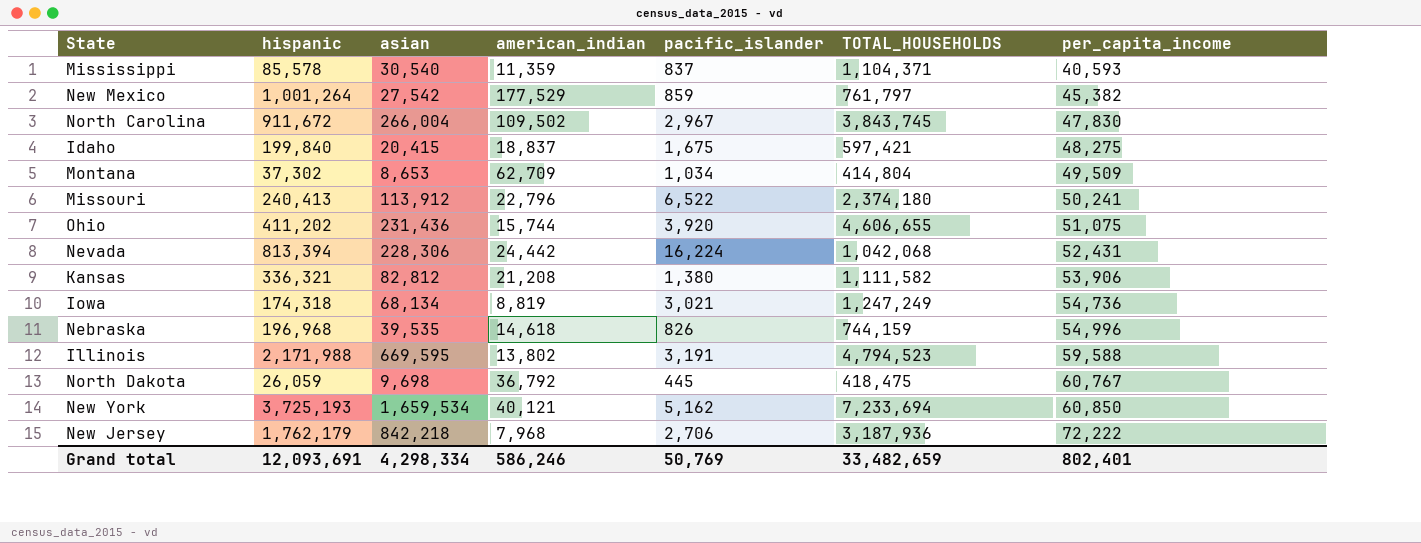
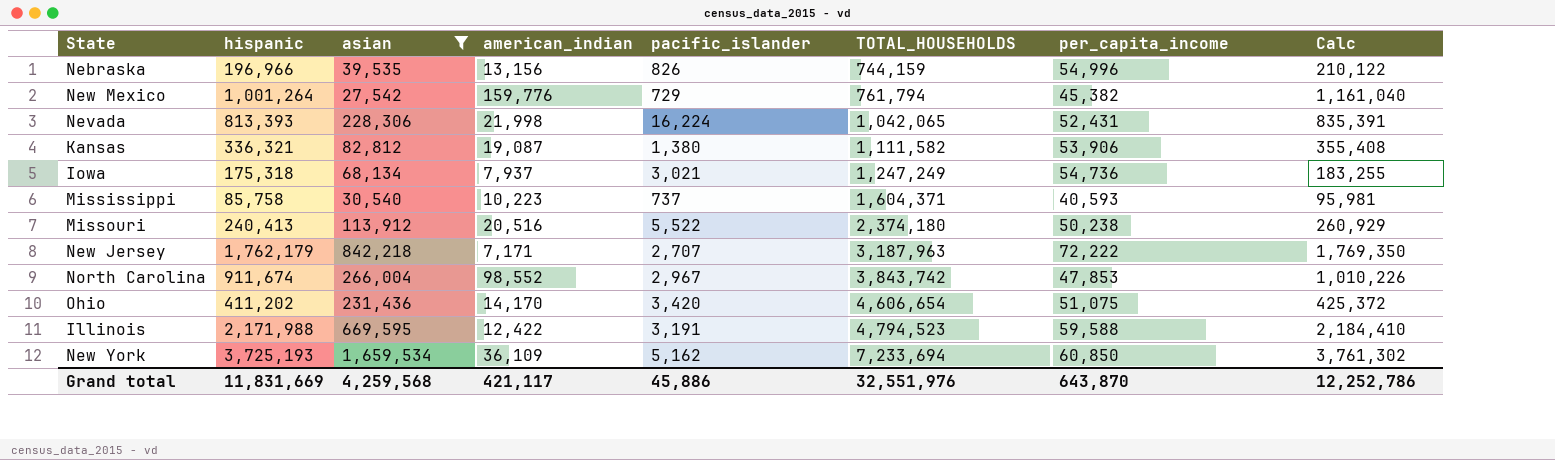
filter: none -> asian >= 27,542
row order: per_capita_income ascending -> TOTAL_HOUSEHOLDS ascending
column Calc | formula: none -> [hispanic] + [american_indian]
Nebraska | hispanic: 196,968 -> 196,966
Nebraska | american_indian: 14,618 -> 13,156
New Mexico | american_indian: 177,529 -> 159,776
New Mexico | pacific_islander: 859 -> 729
New Mexico | TOTAL_HOUSEHOLDS: 761,797 -> 761,794
Nevada | hispanic: 813,394 -> 813,393
Nevada | american_indian: 24,442 -> 21,998
Nevada | TOTAL_HOUSEHOLDS: 1,042,068 -> 1,042,065
Kansas | american_indian: 21,208 -> 19,087
Iowa | hispanic: 174,318 -> 175,318
Iowa | american_indian: 8,819 -> 7,937
Mississippi | hispanic: 85,578 -> 85,758
Mississippi | american_indian: 11,359 -> 10,223
Mississippi | pacific_islander: 837 -> 737
Mississippi | TOTAL_HOUSEHOLDS: 1,104,371 -> 1,604,371
Missouri | american_indian: 22,796 -> 20,516
Missouri | pacific_islander: 6,522 -> 5,522
Missouri | per_capita_income: 50,241 -> 50,238
New Jersey | american_indian: 7,968 -> 7,171
New Jersey | pacific_islander: 2,706 -> 2,707
New Jersey | TOTAL_HOUSEHOLDS: 3,187,936 -> 3,187,963
North Carolina | hispanic: 911,672 -> 911,674
North Carolina | american_indian: 109,502 -> 98,552
North Carolina | TOTAL_HOUSEHOLDS: 3,843,745 -> 3,843,742
North Carolina | per_capita_income: 47,830 -> 47,853
Ohio | american_indian: 15,744 -> 14,170
Ohio | pacific_islander: 3,920 -> 3,420
Ohio | TOTAL_HOUSEHOLDS: 4,606,655 -> 4,606,654
Illinois | american_indian: 13,802 -> 12,422
New York | american_indian: 40,121 -> 36,109
Grand total | hispanic: 12,093,691 -> 11,831,669
Grand total | asian: 4,298,334 -> 4,259,568
Grand total | american_indian: 586,246 -> 421,117
Grand total | pacific_islander: 50,769 -> 45,886
Grand total | TOTAL_HOUSEHOLDS: 33,482,659 -> 32,551,976
Grand total | per_capita_income: 802,401 -> 643,870

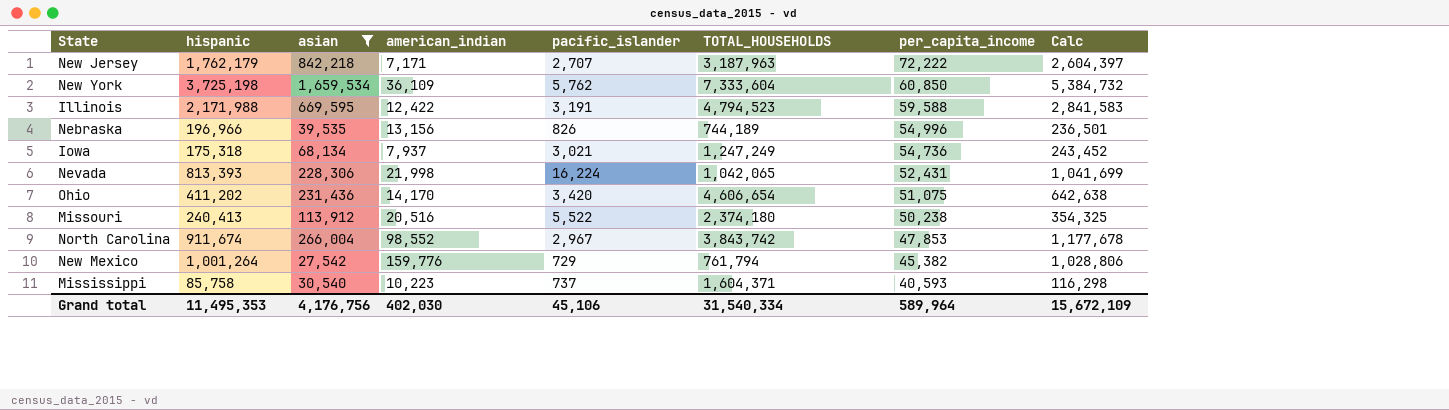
row order: TOTAL_HOUSEHOLDS ascending -> per_capita_income descending
column Calc | formula: [hispanic] + [american_indian] -> [hispanic] + [asian]
row Kansas: 336,321 | 82,812 | 19,087 | 1,380 | 1,111,582 | 53,906 | 355,408 -> none
New York | hispanic: 3,725,193 -> 3,725,198
New York | pacific_islander: 5,162 -> 5,762
New York | TOTAL_HOUSEHOLDS: 7,233,694 -> 7,333,604
Nebraska | TOTAL_HOUSEHOLDS: 744,159 -> 744,189
Grand total | hispanic: 11,831,669 -> 11,495,353
Grand total | asian: 4,259,568 -> 4,176,756
Grand total | american_indian: 421,117 -> 402,030
Grand total | pacific_islander: 45,886 -> 45,106
Grand total | TOTAL_HOUSEHOLDS: 32,551,976 -> 31,540,334
Grand total | per_capita_income: 643,870 -> 589,964
Grand total | Calc: 12,252,786 -> 15,672,109

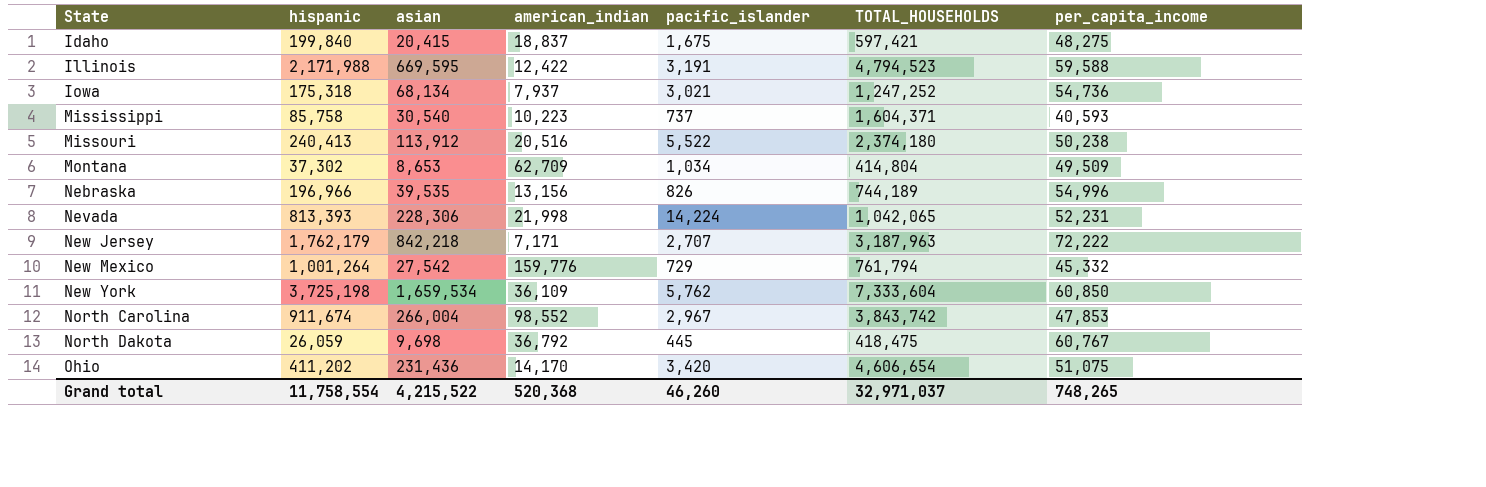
filter: asian >= 27,542 -> none
row order: per_capita_income descending -> State ascending
column Calc | formula: [hispanic] + [asian] -> none
Iowa | TOTAL_HOUSEHOLDS: 1,247,249 -> 1,247,252
Nevada | pacific_islander: 16,224 -> 14,224
Nevada | per_capita_income: 52,431 -> 52,231
New Mexico | per_capita_income: 45,382 -> 45,332
Grand total | hispanic: 11,495,353 -> 11,758,554
Grand total | asian: 4,176,756 -> 4,215,522
Grand total | american_indian: 402,030 -> 520,368
Grand total | pacific_islander: 45,106 -> 46,260
Grand total | TOTAL_HOUSEHOLDS: 31,540,334 -> 32,971,037
Grand total | per_capita_income: 589,964 -> 748,265

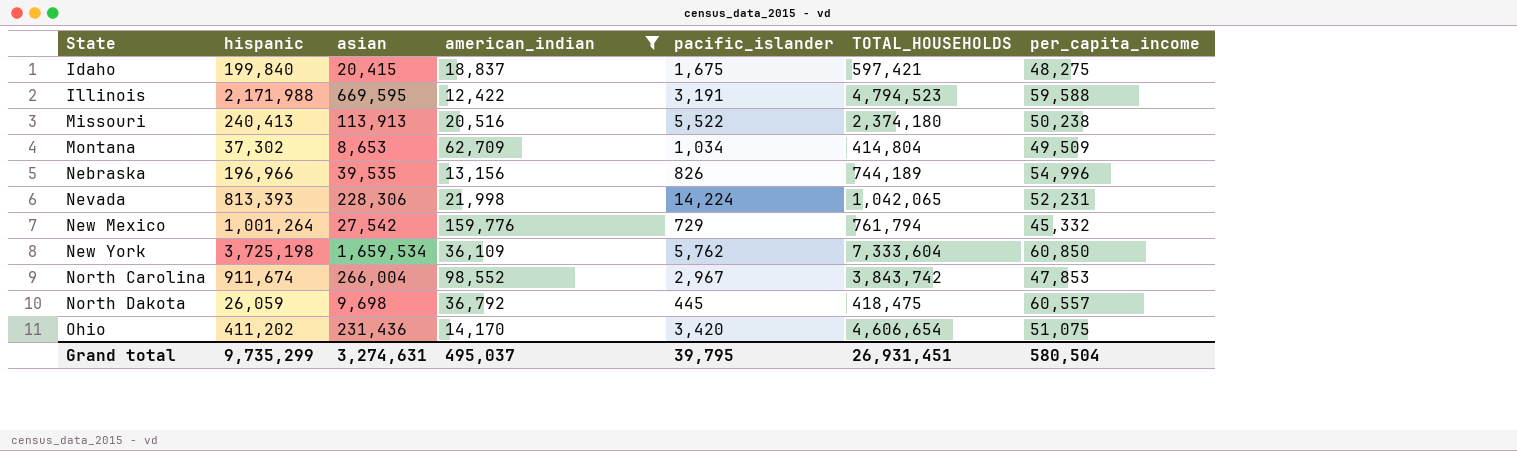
filter: none -> american_indian >= 12,422
Missouri | asian: 113,912 -> 113,913
North Dakota | per_capita_income: 60,767 -> 60,557
Grand total | hispanic: 11,758,554 -> 9,735,299
Grand total | asian: 4,215,522 -> 3,274,631
Grand total | american_indian: 520,368 -> 495,037
Grand total | pacific_islander: 46,260 -> 39,795
Grand total | TOTAL_HOUSEHOLDS: 32,971,037 -> 26,931,451
Grand total | per_capita_income: 748,265 -> 580,504

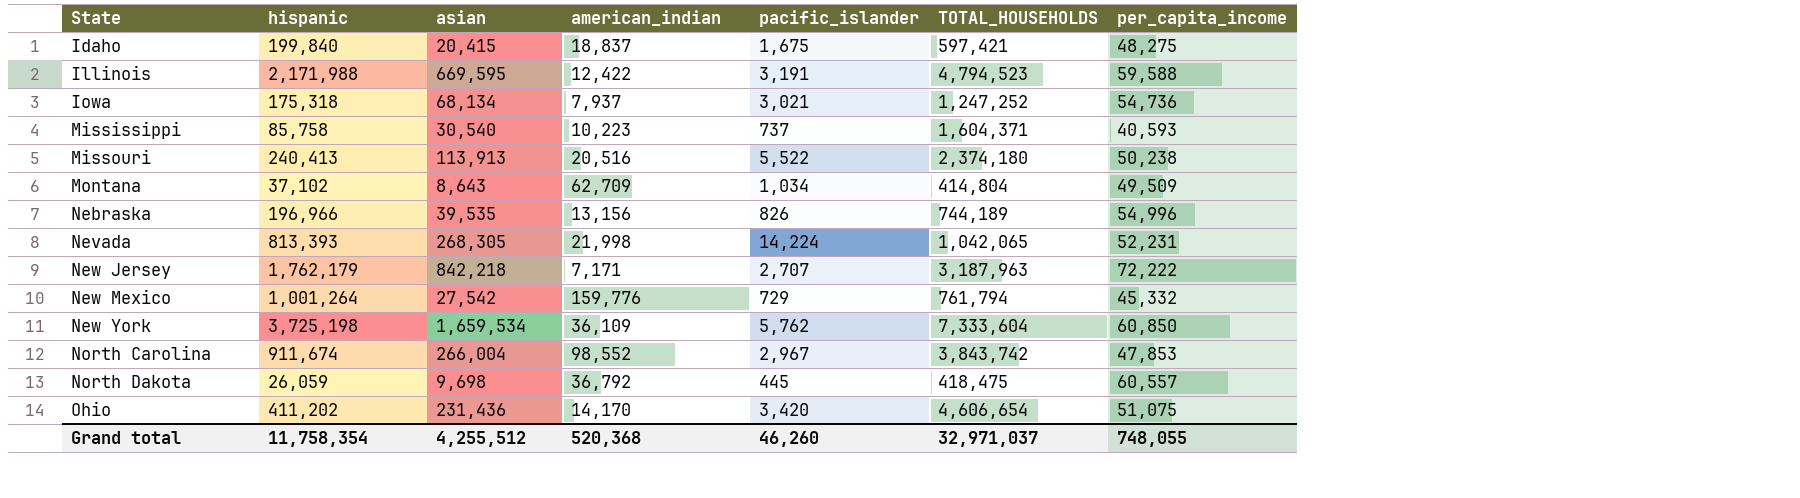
filter: american_indian >= 12,422 -> none
Montana | hispanic: 37,302 -> 37,102
Montana | asian: 8,653 -> 8,643
Nevada | asian: 228,306 -> 268,305
Grand total | hispanic: 9,735,299 -> 11,758,354
Grand total | asian: 3,274,631 -> 4,255,512
Grand total | american_indian: 495,037 -> 520,368
Grand total | pacific_islander: 39,795 -> 46,260
Grand total | TOTAL_HOUSEHOLDS: 26,931,451 -> 32,971,037
Grand total | per_capita_income: 580,504 -> 748,055

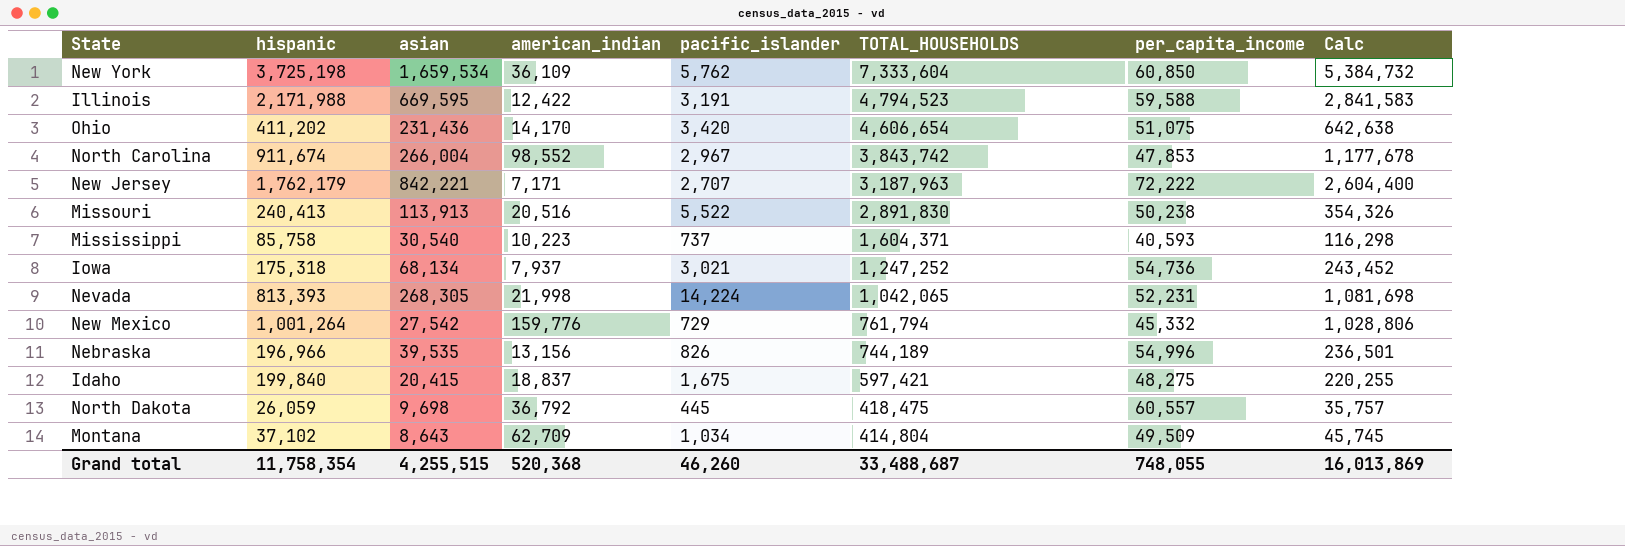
row order: State ascending -> TOTAL_HOUSEHOLDS descending
column Calc | formula: none -> [hispanic] + [asian]
New Jersey | asian: 842,218 -> 842,221
Missouri | TOTAL_HOUSEHOLDS: 2,374,180 -> 2,891,830
Grand total | asian: 4,255,512 -> 4,255,515
Grand total | TOTAL_HOUSEHOLDS: 32,971,037 -> 33,488,687

